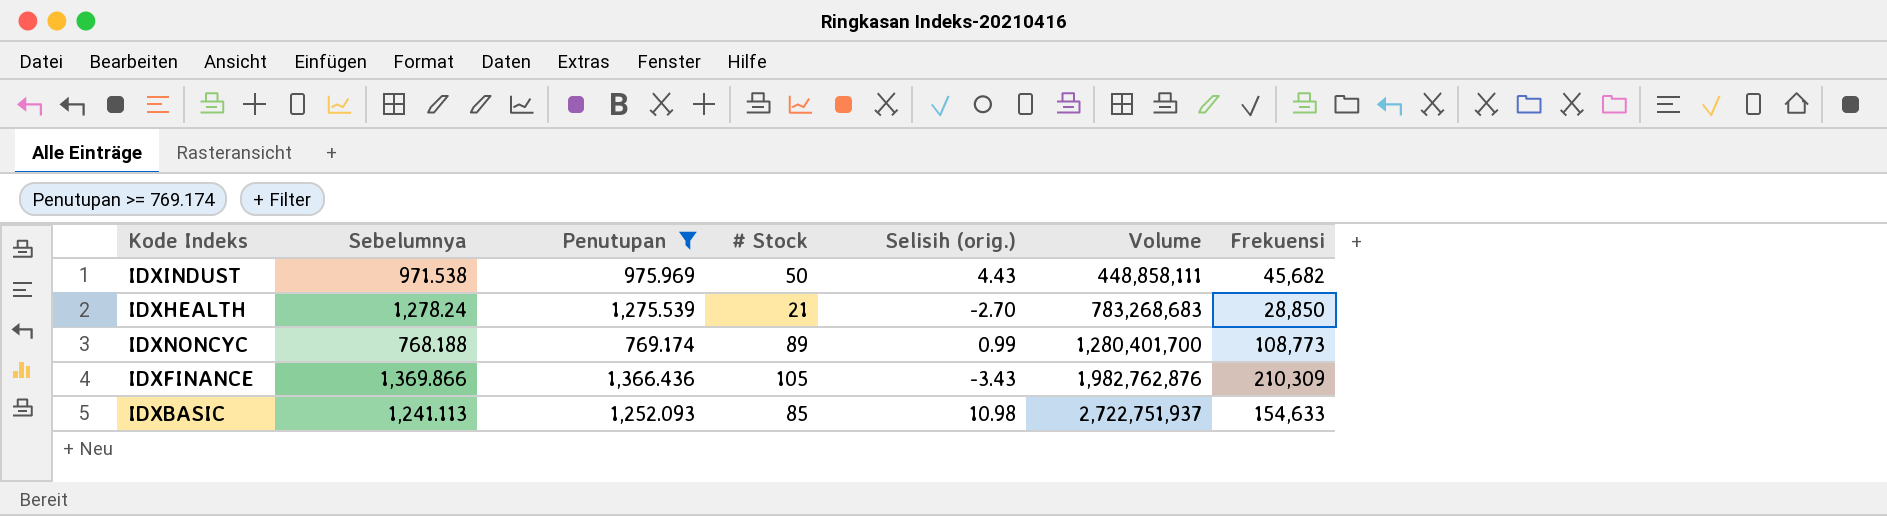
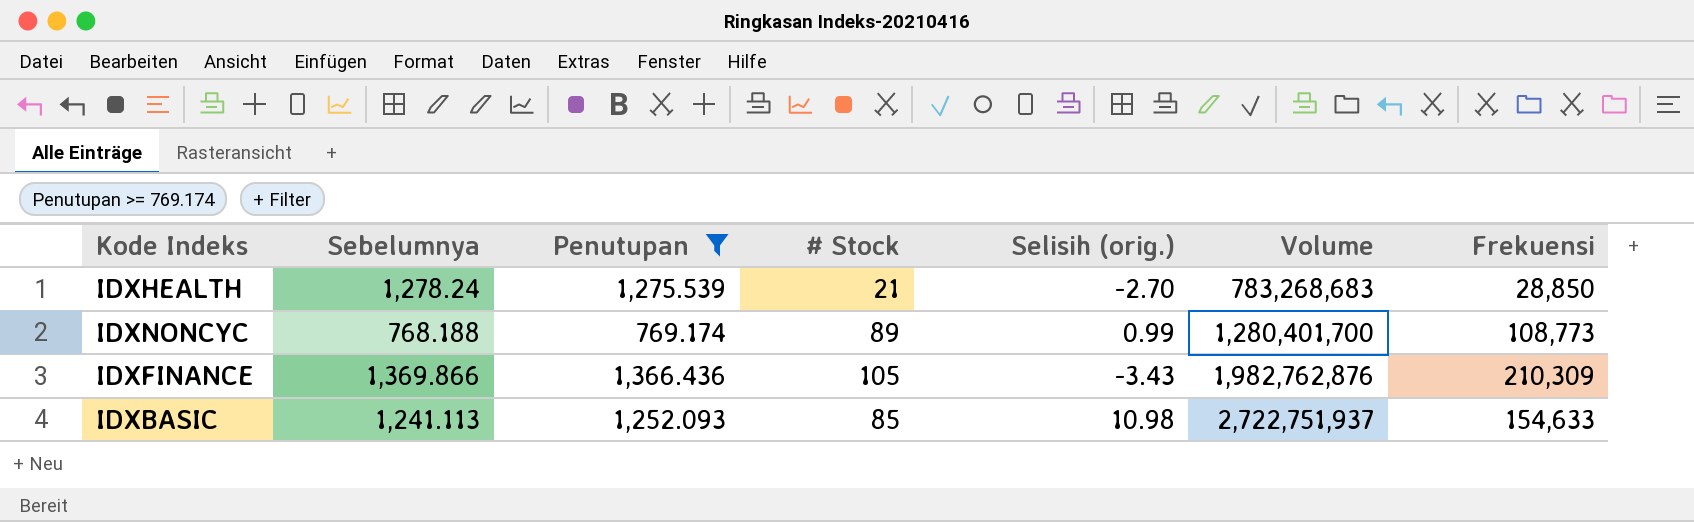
row IDXINDUST: 971.538 | 975.969 | 50 | 4.43 | 448,858,111 | 45,682 -> none

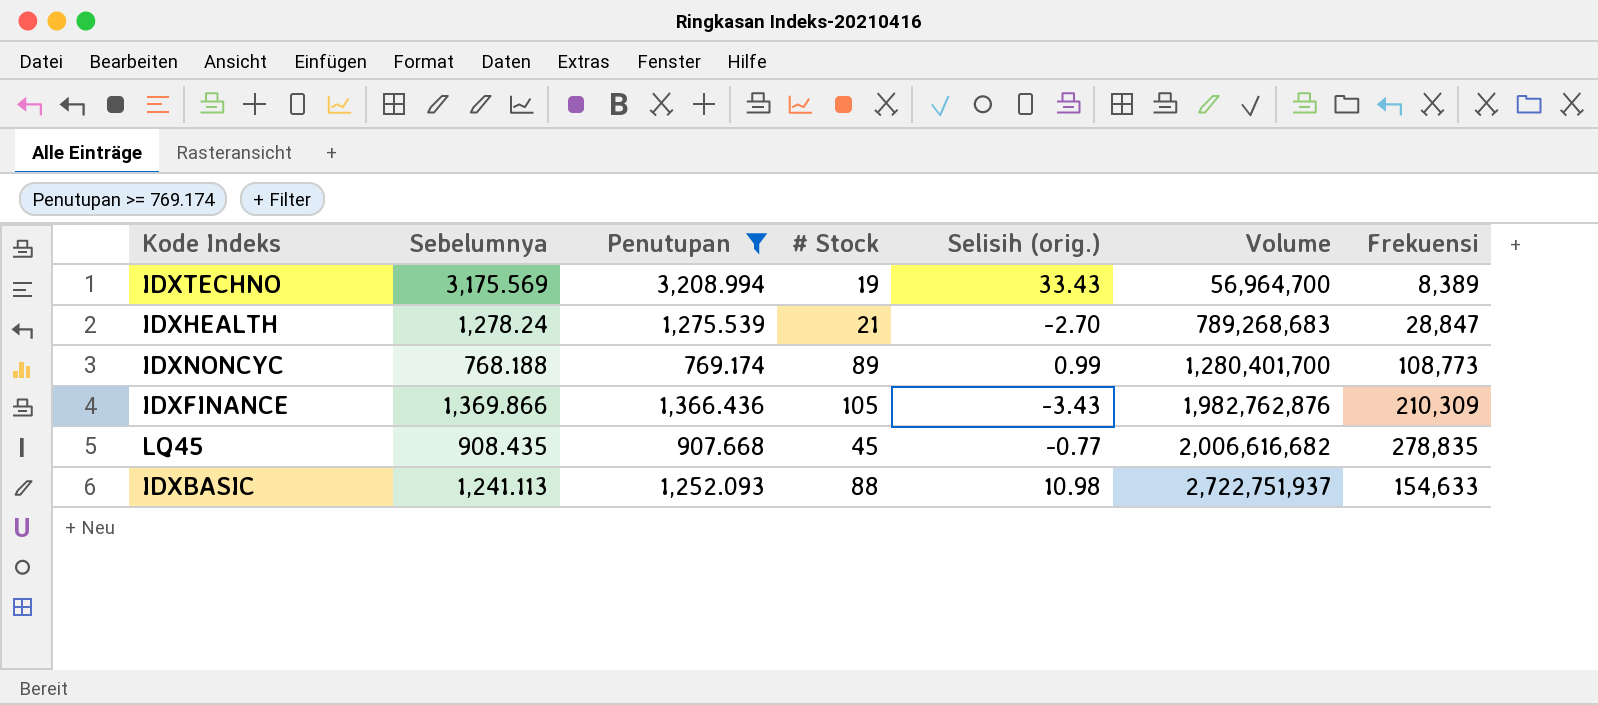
row IDXTECHNO: none -> 3,175.569 | 3,208.994 | 19 | 33.43 | 56,964,700 | 8,389
IDXHEALTH | Volume: 783,268,683 -> 789,268,683
IDXHEALTH | Frekuensi: 28,850 -> 28,847
row LQ45: none -> 908.435 | 907.668 | 45 | -0.77 | 2,006,616,682 | 278,835
IDXBASIC | # Stock: 85 -> 88

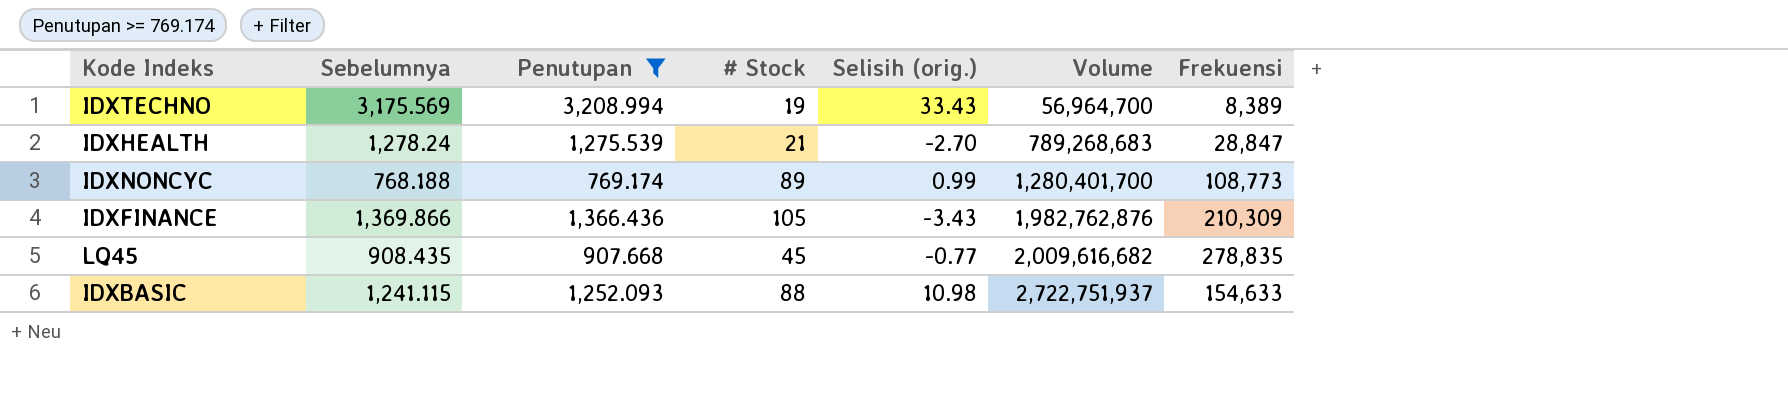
LQ45 | Volume: 2,006,616,682 -> 2,009,616,682
IDXBASIC | Sebelumnya: 1,241.113 -> 1,241.115

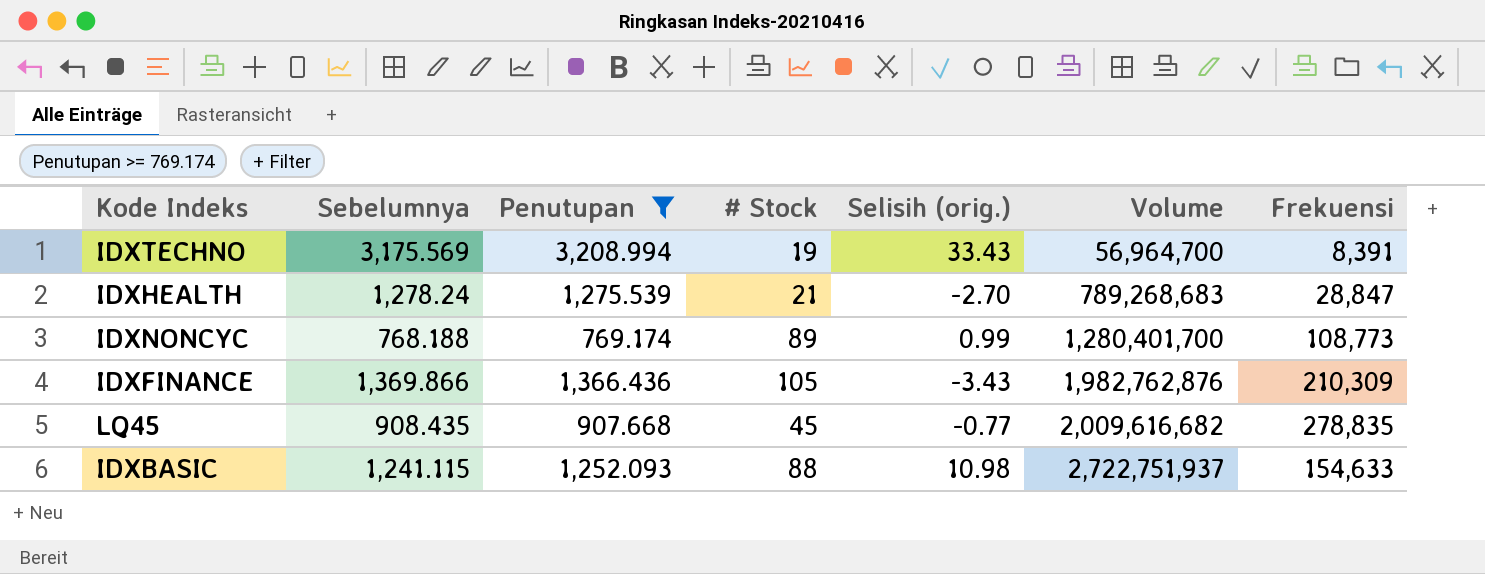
IDXTECHNO | Frekuensi: 8,389 -> 8,391

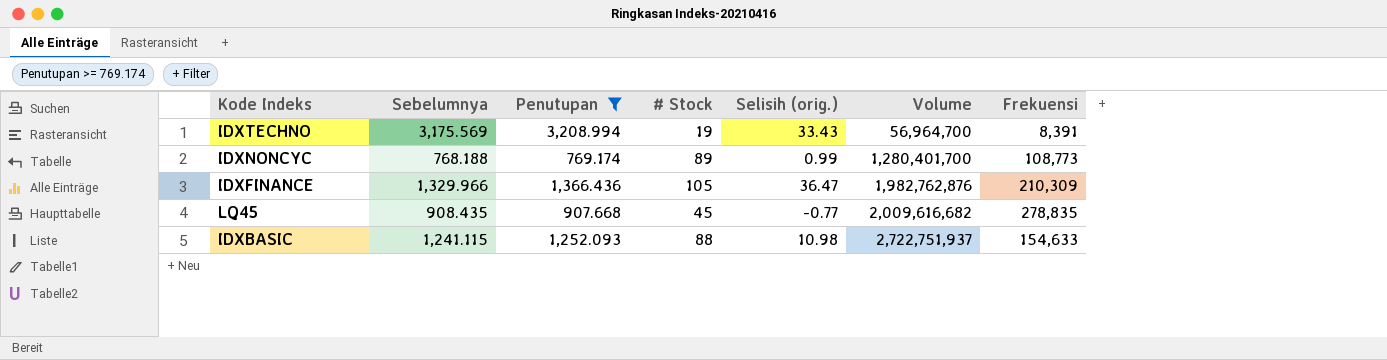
row IDXHEALTH: 1,278.24 | 1,275.539 | 21 | -2.70 | 789,268,683 | 28,847 -> none
IDXFINANCE | Sebelumnya: 1,369.866 -> 1,329.966
IDXFINANCE | Selisih (orig.): -3.43 -> 36.47

